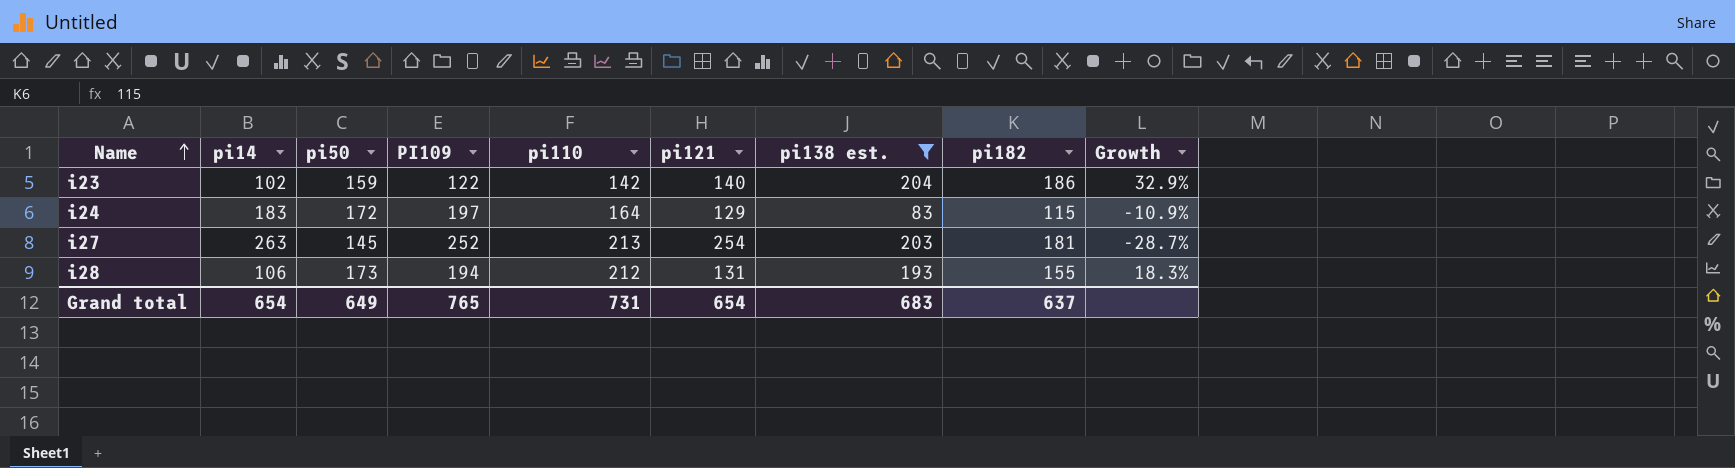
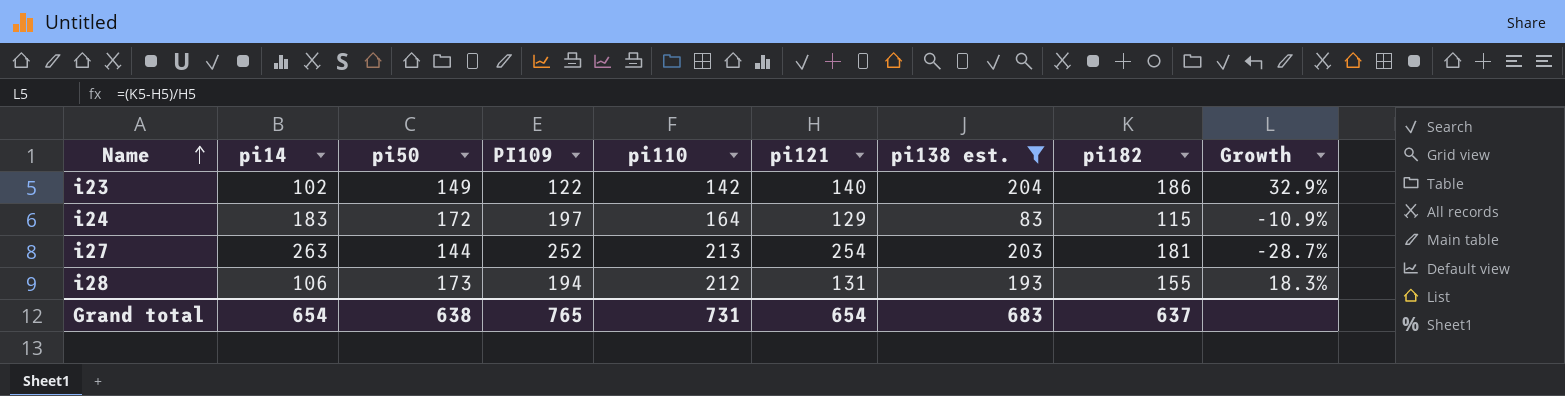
i23 | pi50: 159 -> 149
i27 | pi50: 145 -> 144
Grand total | pi50: 649 -> 638

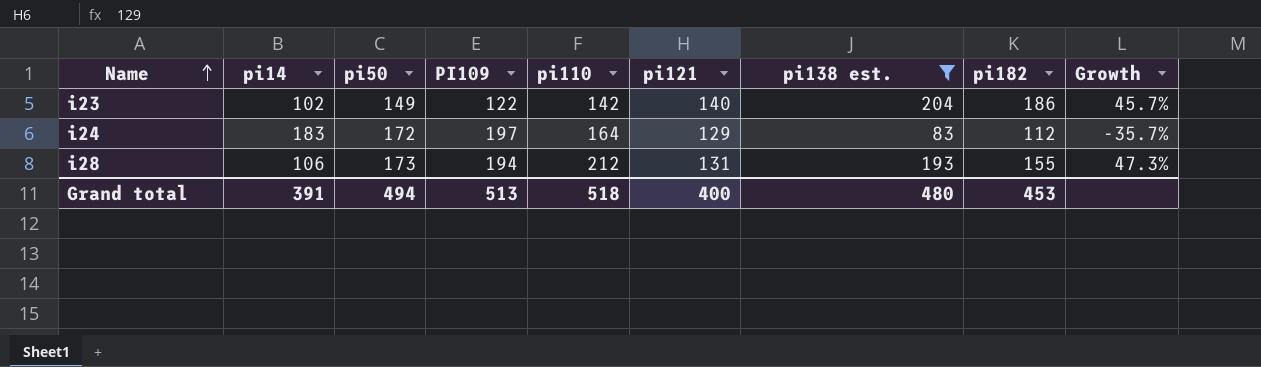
column Growth | formula: ([pi182] - [pi121]) / [pi121] -> ([pi138 est.] - [pi121]) / [pi121]
row i27: 263 | 144 | 252 | 213 | 254 | 203 | 181 | -28.7% -> none
i24 | pi182: 115 -> 112
Grand total | pi14: 654 -> 391
Grand total | pi50: 638 -> 494
Grand total | PI109: 765 -> 513
Grand total | pi110: 731 -> 518
Grand total | pi121: 654 -> 400
Grand total | pi138 est.: 683 -> 480
Grand total | pi182: 637 -> 453

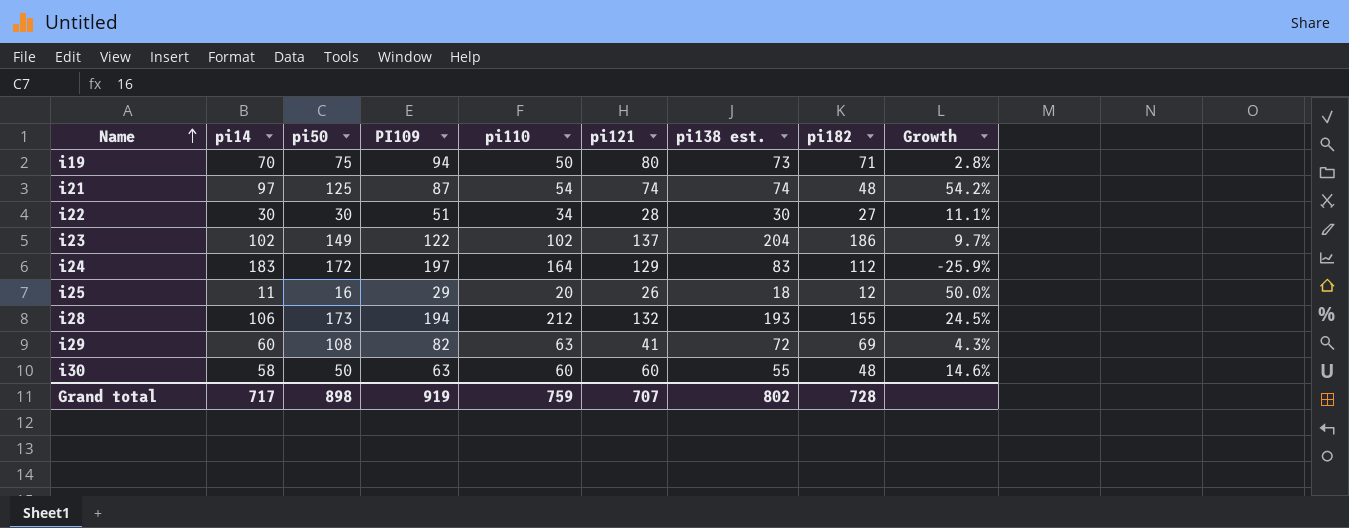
filter: pi138 est. >= 83 -> none
column Growth | formula: ([pi138 est.] - [pi121]) / [pi121] -> ([pi138 est.] - [pi182]) / [pi182]
i23 | pi110: 142 -> 102
i23 | pi121: 140 -> 137
i28 | pi121: 131 -> 132
Grand total | pi14: 391 -> 717
Grand total | pi50: 494 -> 898
Grand total | PI109: 513 -> 919
Grand total | pi110: 518 -> 759
Grand total | pi121: 400 -> 707
Grand total | pi138 est.: 480 -> 802
Grand total | pi182: 453 -> 728

